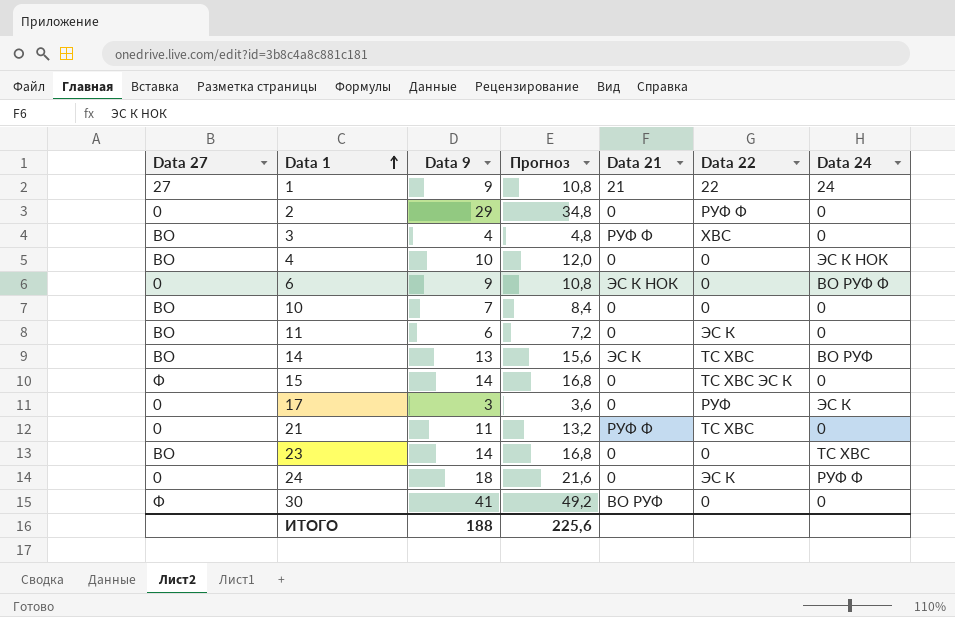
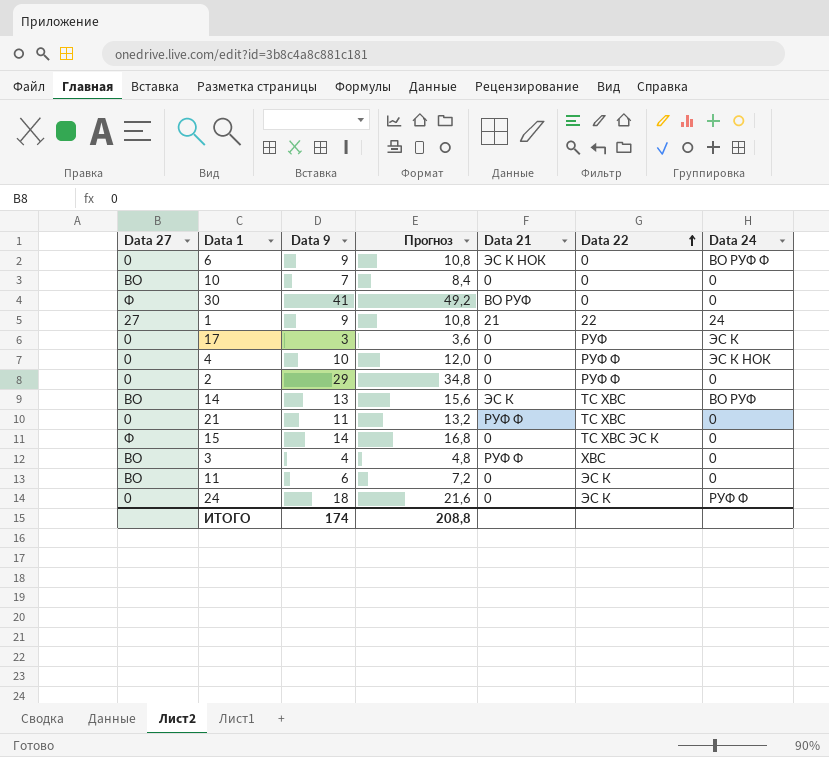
row order: Data 1 ascending -> Data 22 ascending
row 23: ВО | 14 | 16,8 | 0 | 0 | ТС ХВС -> none
4 | Data 27: ВО -> 0
4 | Data 22: 0 -> РУФ Ф
ИТОГО | Data 9: 188 -> 174
ИТОГО | Прогноз: 225,6 -> 208,8

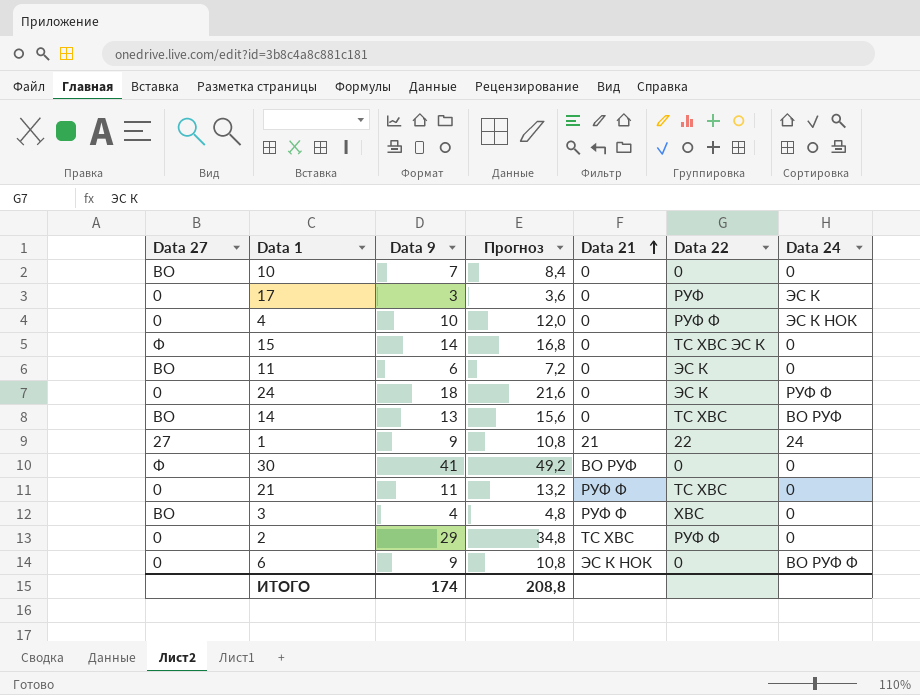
row order: Data 22 ascending -> Data 21 ascending
14 | Data 21: ЭС К -> 0
2 | Data 21: 0 -> ТС ХВС

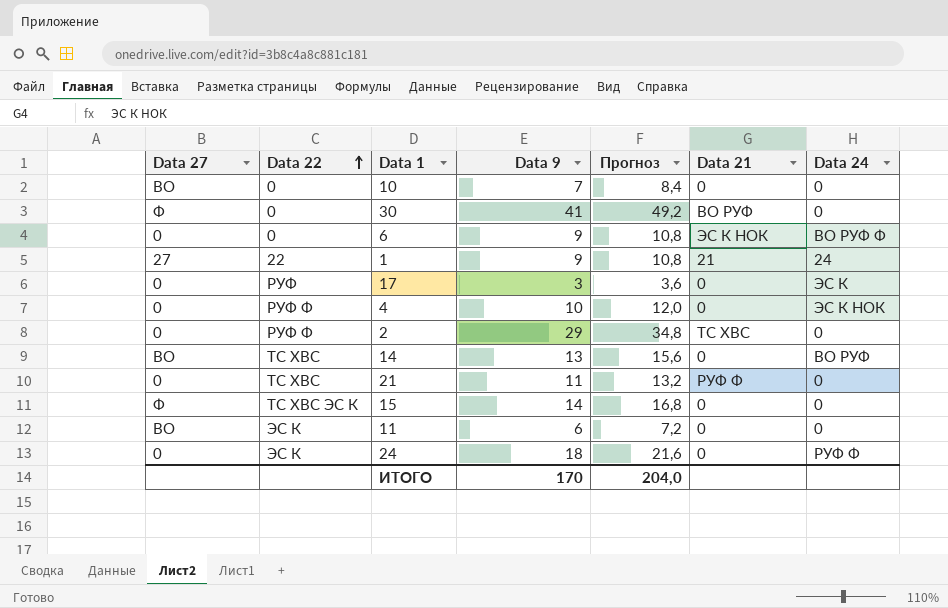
row order: Data 21 ascending -> Data 22 ascending
column Data 22 | position: 6 -> 2
row 3: ВО | 4 | 4,8 | РУФ Ф | ХВС | 0 -> none
ИТОГО | Data 9: 174 -> 170
ИТОГО | Прогноз: 208,8 -> 204,0

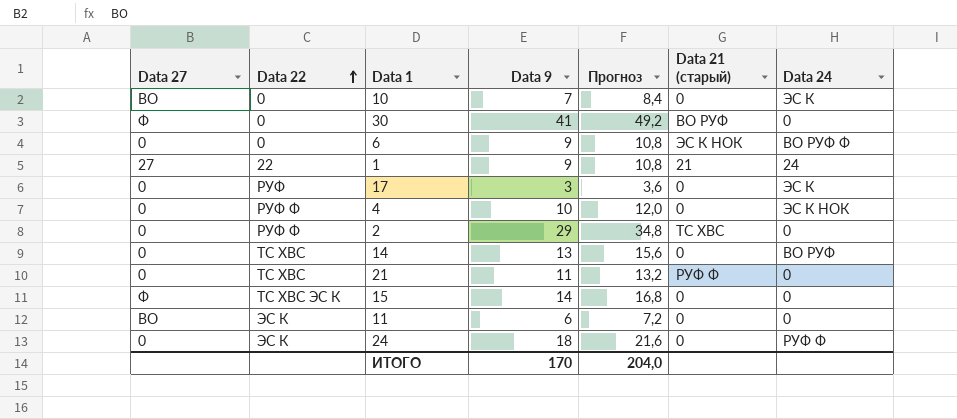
column name: Data 21 -> Data 21 (старый)
10 | Data 24: 0 -> ЭС К
14 | Data 27: ВО -> 0

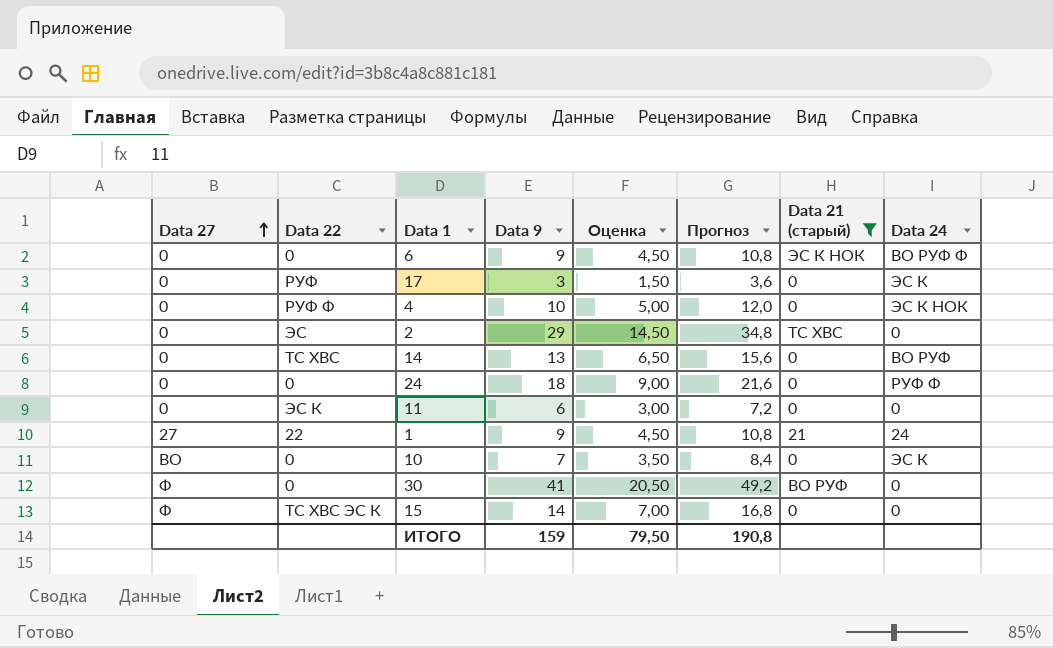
filter: none -> Data 21 (старый) != РУФ Ф
row order: Data 22 ascending -> Data 27 ascending
column Оценка | formula: none -> [Data 9] * 0,5
2 | Data 22: РУФ Ф -> ЭС
24 | Data 22: ЭС К -> 0
11 | Data 27: ВО -> 0
ИТОГО | Data 9: 170 -> 159
ИТОГО | Прогноз: 204,0 -> 190,8

